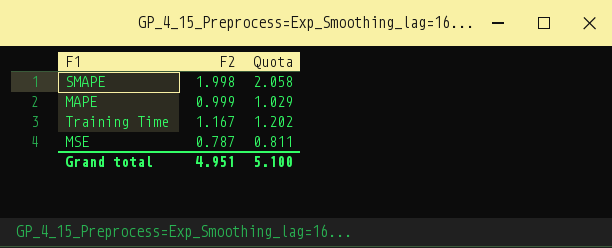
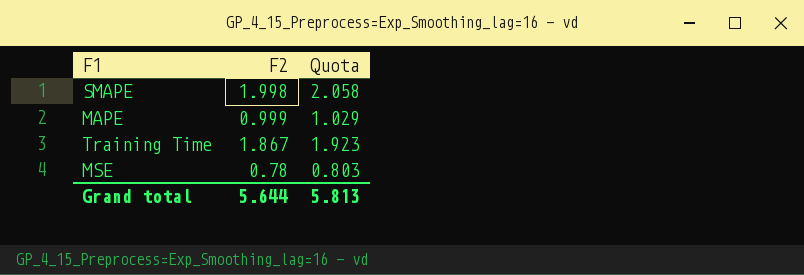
Training Time | F2: 1.167 -> 1.867
Training Time | Quota: 1.202 -> 1.923
MSE | F2: 0.787 -> 0.78
MSE | Quota: 0.811 -> 0.803
Grand total | F2: 4.951 -> 5.644
Grand total | Quota: 5.100 -> 5.813

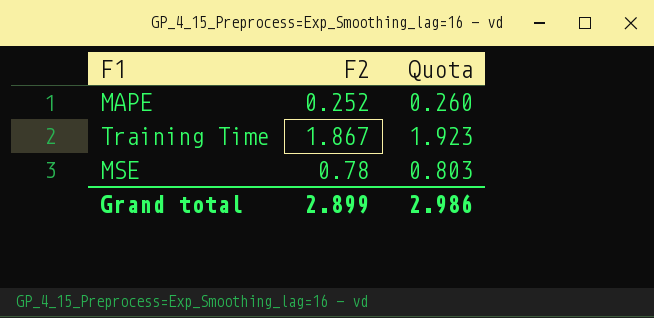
row SMAPE: 1.998 | 2.058 -> none
MAPE | F2: 0.999 -> 0.252
MAPE | Quota: 1.029 -> 0.260
Grand total | F2: 5.644 -> 2.899
Grand total | Quota: 5.813 -> 2.986

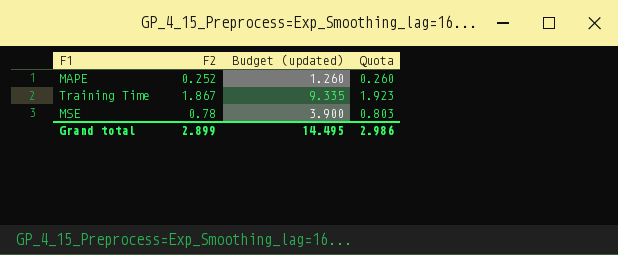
column Budget (updated) | formula: none -> [F2] * 5

